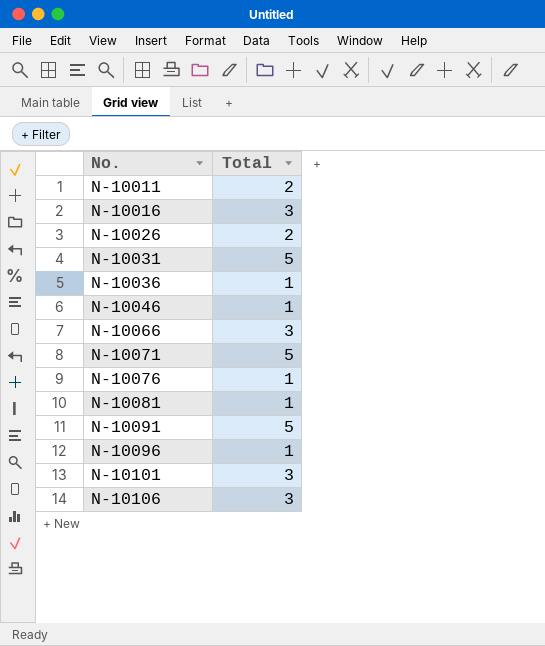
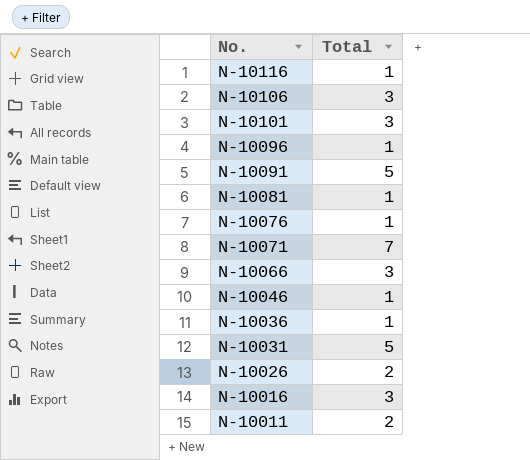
row order: No. ascending -> No. descending
row N-10116: none -> 1
N-10071 | Total: 5 -> 7

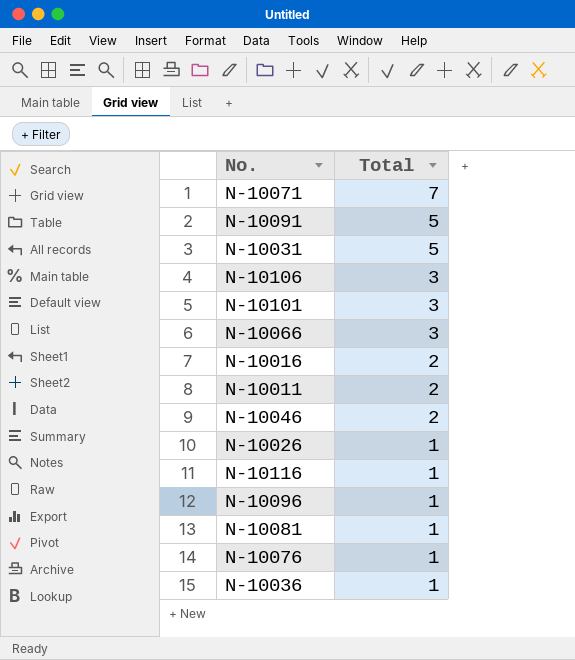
row order: No. descending -> Total descending
N-10016 | Total: 3 -> 2
N-10046 | Total: 1 -> 2
N-10026 | Total: 2 -> 1

